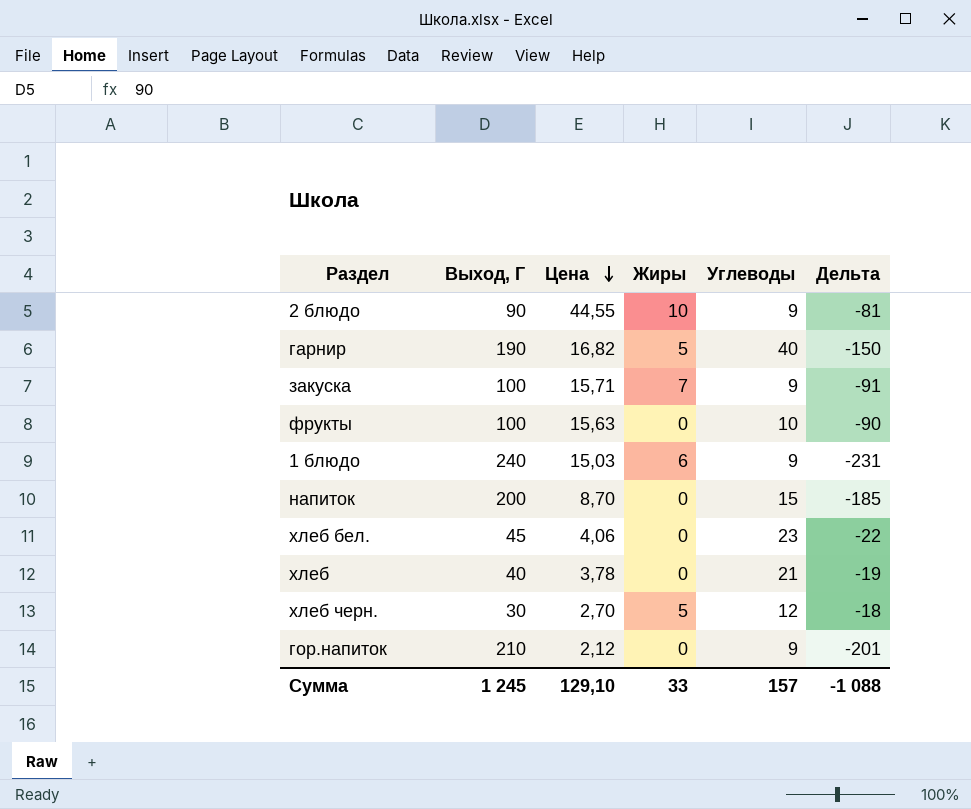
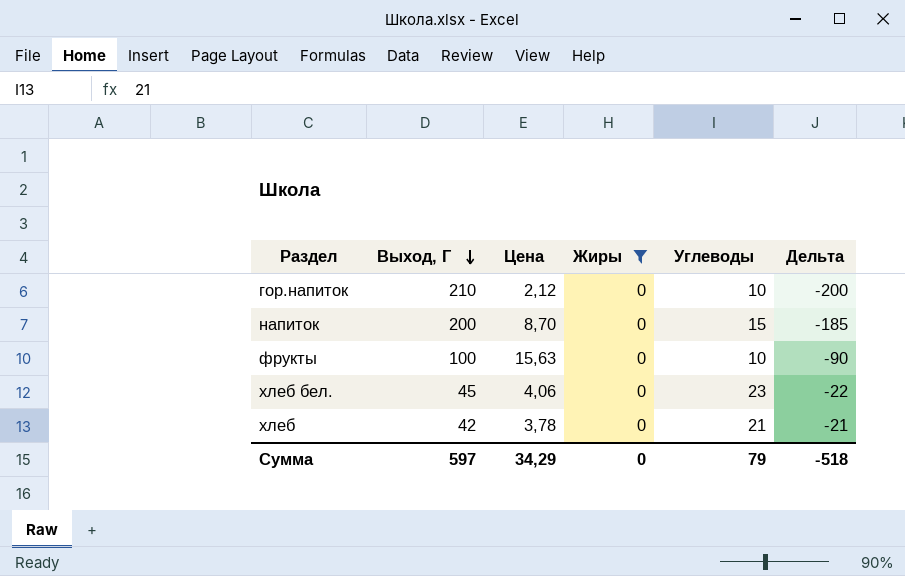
filter: none -> Жиры = 0
row order: Цена descending -> Выход, Г descending
гор.напиток | Углеводы: 9 -> 10
гор.напиток | Дельта: -201 -> -200
хлеб | Выход, Г: 40 -> 42
хлеб | Дельта: -19 -> -21
Сумма | Выход, Г: 1 245 -> 597
Сумма | Цена: 129,10 -> 34,29
Сумма | Жиры: 33 -> 0
Сумма | Углеводы: 157 -> 79
Сумма | Дельта: -1 088 -> -518

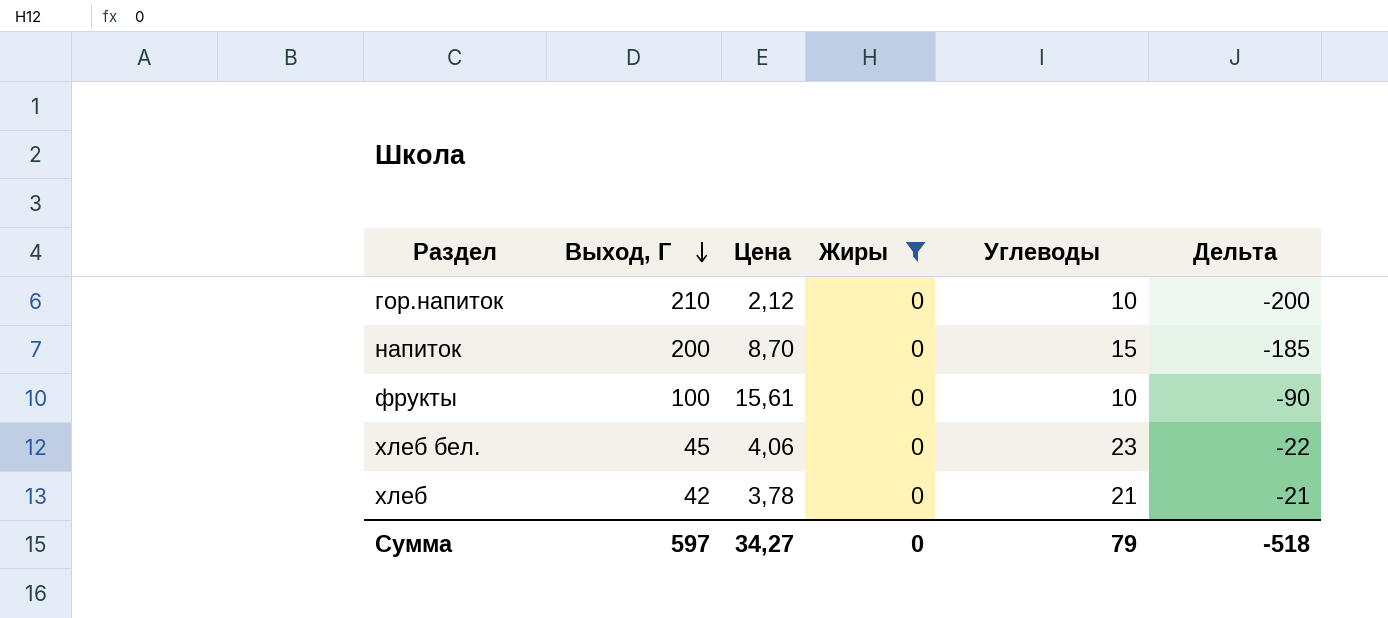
фрукты | Цена: 15,63 -> 15,61
Сумма | Цена: 34,29 -> 34,27

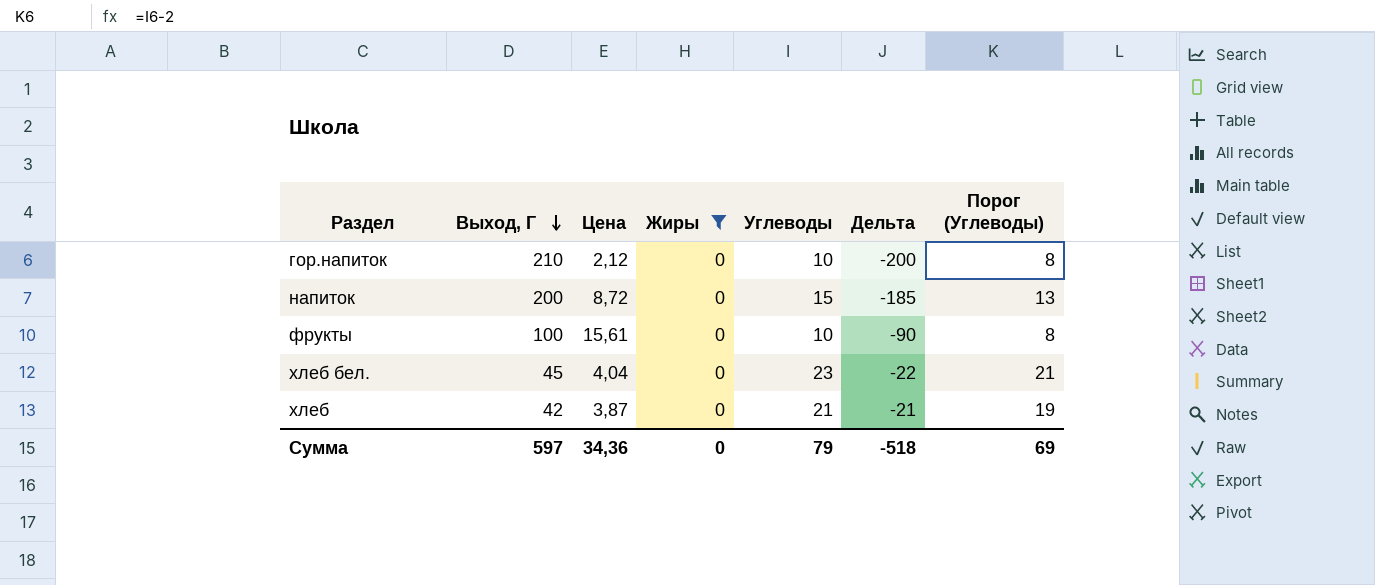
column Порог (Углеводы) | formula: none -> [Углеводы] - 2
напиток | Цена: 8,70 -> 8,72
хлеб бел. | Цена: 4,06 -> 4,04
хлеб | Цена: 3,78 -> 3,87
Сумма | Цена: 34,27 -> 34,36

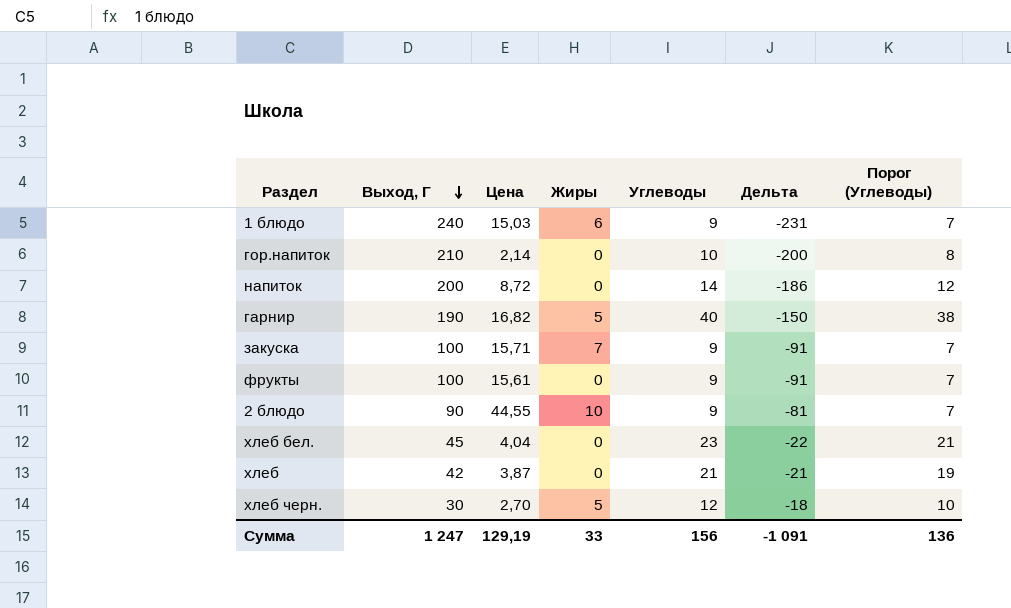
filter: Жиры = 0 -> none
гор.напиток | Цена: 2,12 -> 2,14
напиток | Углеводы: 15 -> 14
напиток | Дельта: -185 -> -186
напиток | Порог (Углеводы): 13 -> 12
фрукты | Углеводы: 10 -> 9
фрукты | Дельта: -90 -> -91
фрукты | Порог (Углеводы): 8 -> 7
Сумма | Выход, Г: 597 -> 1 247
Сумма | Цена: 34,36 -> 129,19
Сумма | Жиры: 0 -> 33
Сумма | Углеводы: 79 -> 156
Сумма | Дельта: -518 -> -1 091
Сумма | Порог (Углеводы): 69 -> 136

